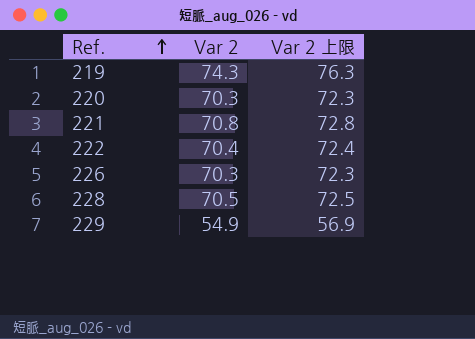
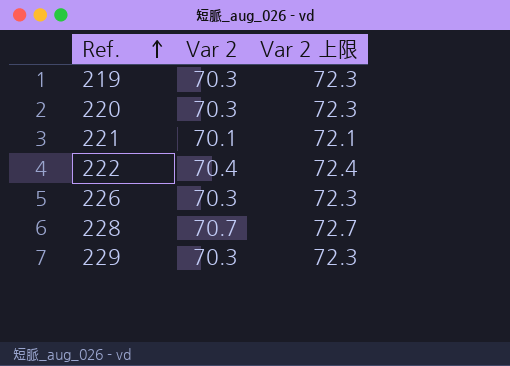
219 | Var 2: 74.3 -> 70.3
219 | Var 2 上限: 76.3 -> 72.3
221 | Var 2: 70.8 -> 70.1
221 | Var 2 上限: 72.8 -> 72.1
228 | Var 2: 70.5 -> 70.7
228 | Var 2 上限: 72.5 -> 72.7
229 | Var 2: 54.9 -> 70.3
229 | Var 2 上限: 56.9 -> 72.3

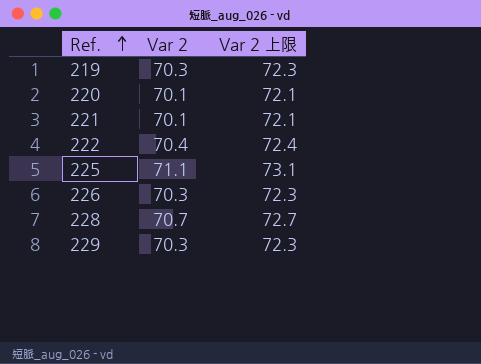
220 | Var 2: 70.3 -> 70.1
220 | Var 2 上限: 72.3 -> 72.1
row 225: none -> 71.1 | 73.1

